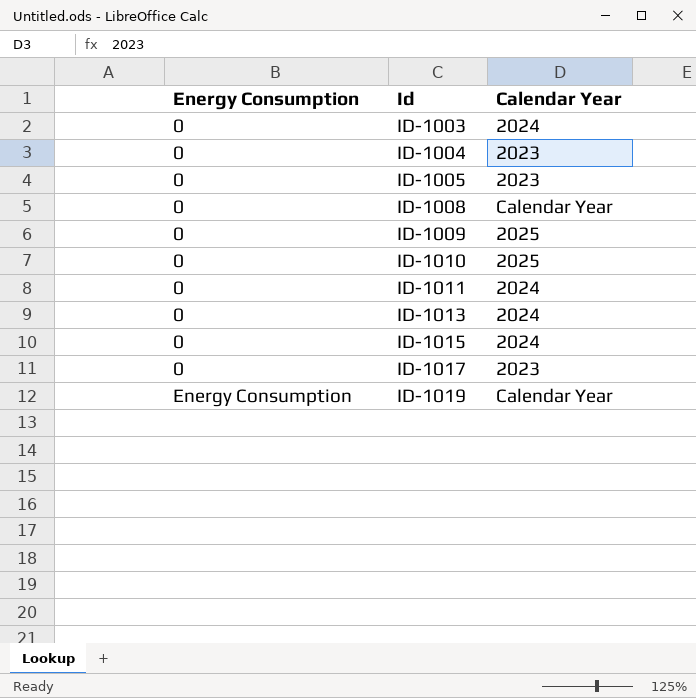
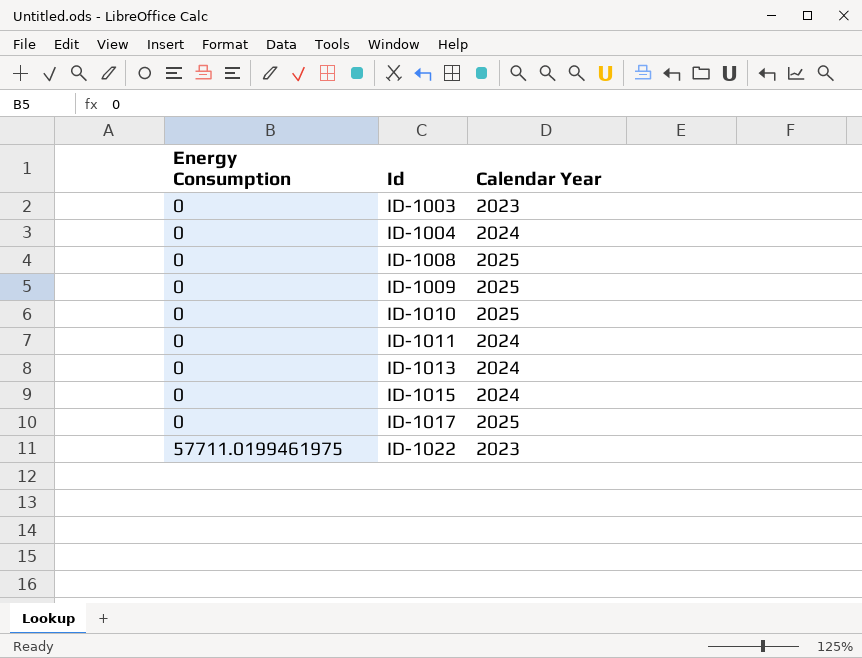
row ID-1005: 0 | 2023 -> none
row ID-1019: Energy Consumption | Calendar Year -> none
ID-1003 | Calendar Year: 2024 -> 2023
ID-1004 | Calendar Year: 2023 -> 2024
ID-1008 | Calendar Year: Calendar Year -> 2025
ID-1017 | Calendar Year: 2023 -> 2025
row ID-1022: none -> 57711.0199461975 | 2023

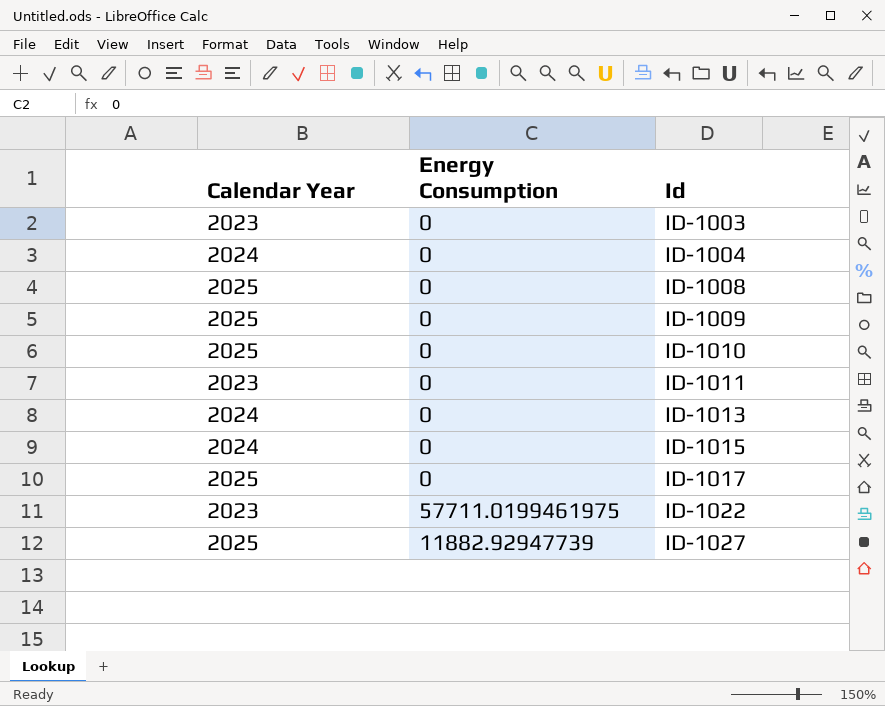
column Calendar Year | position: 3 -> 1
ID-1011 | Calendar Year: 2024 -> 2023
row ID-1027: none -> 2025 | 11882.92947739

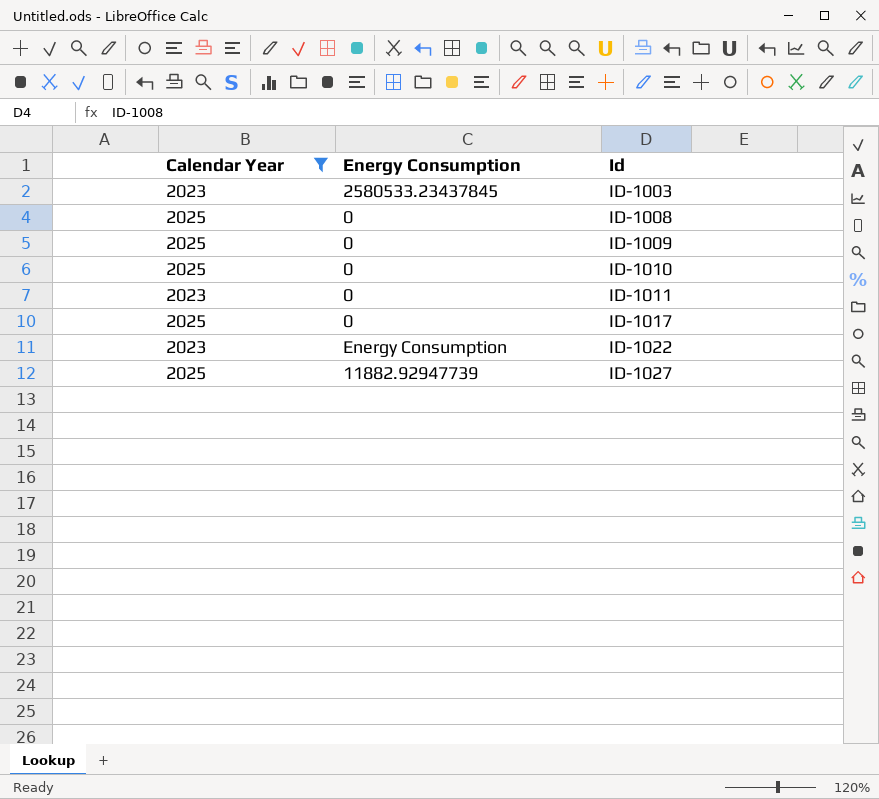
filter: none -> Calendar Year != 2024
ID-1003 | Energy Consumption: 0 -> 2580533.23437845
ID-1022 | Energy Consumption: 57711.0199461975 -> Energy Consumption

